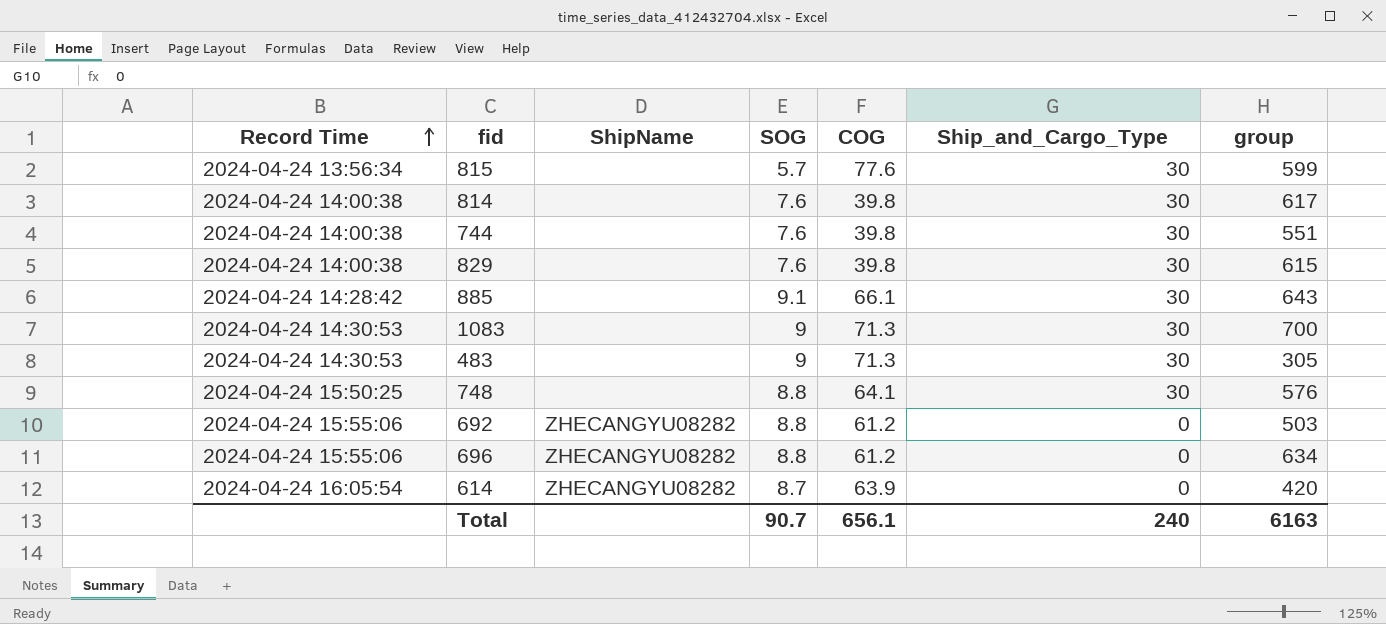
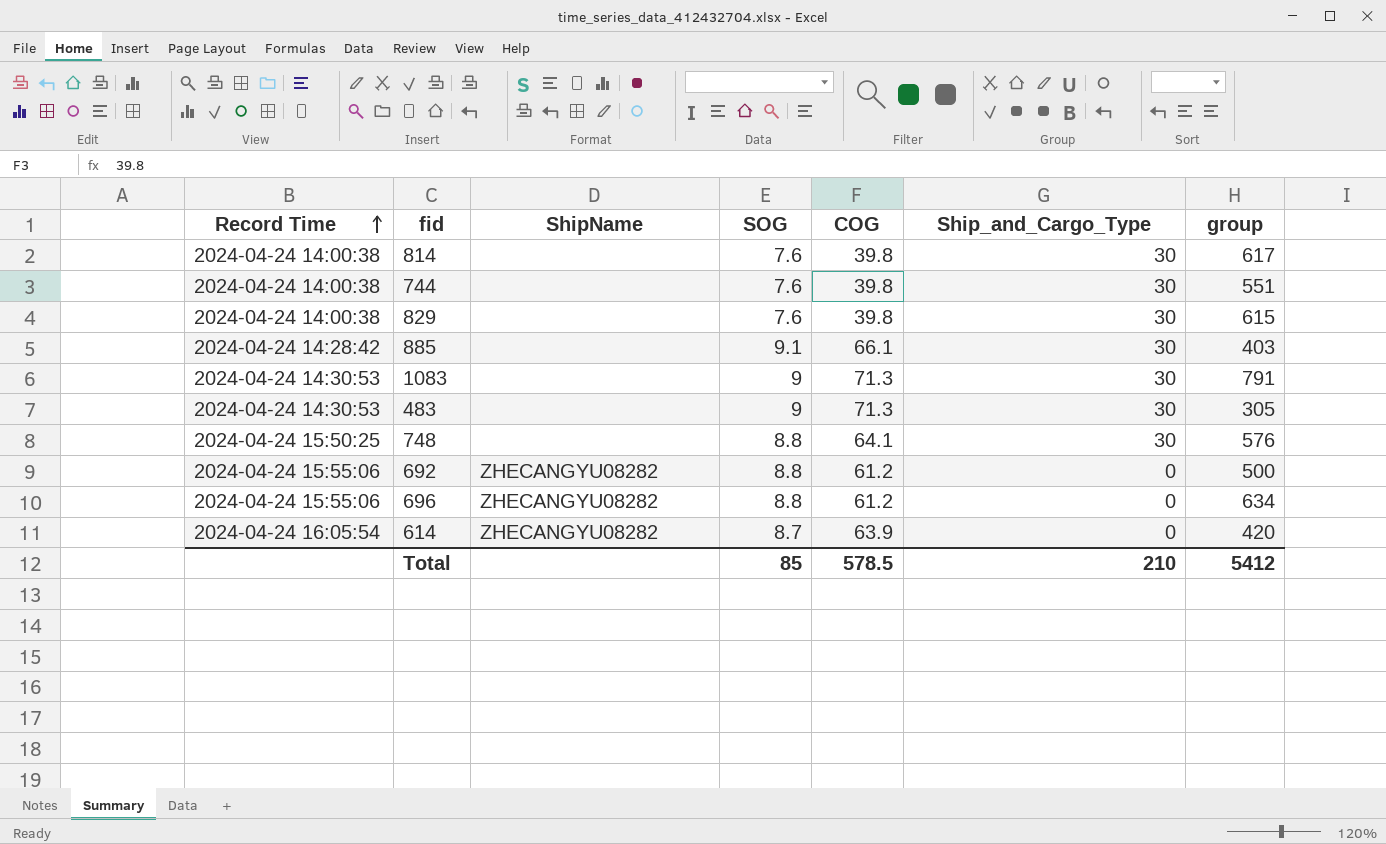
row 815: 2024-04-24 13:56:34 | none | 5.7 | 77.6 | 30 | 599 -> none
885 | group: 643 -> 403
1083 | group: 700 -> 791
692 | group: 503 -> 500
Total | SOG: 90.7 -> 85
Total | COG: 656.1 -> 578.5
Total | Ship_and_Cargo_Type: 240 -> 210
Total | group: 6163 -> 5412

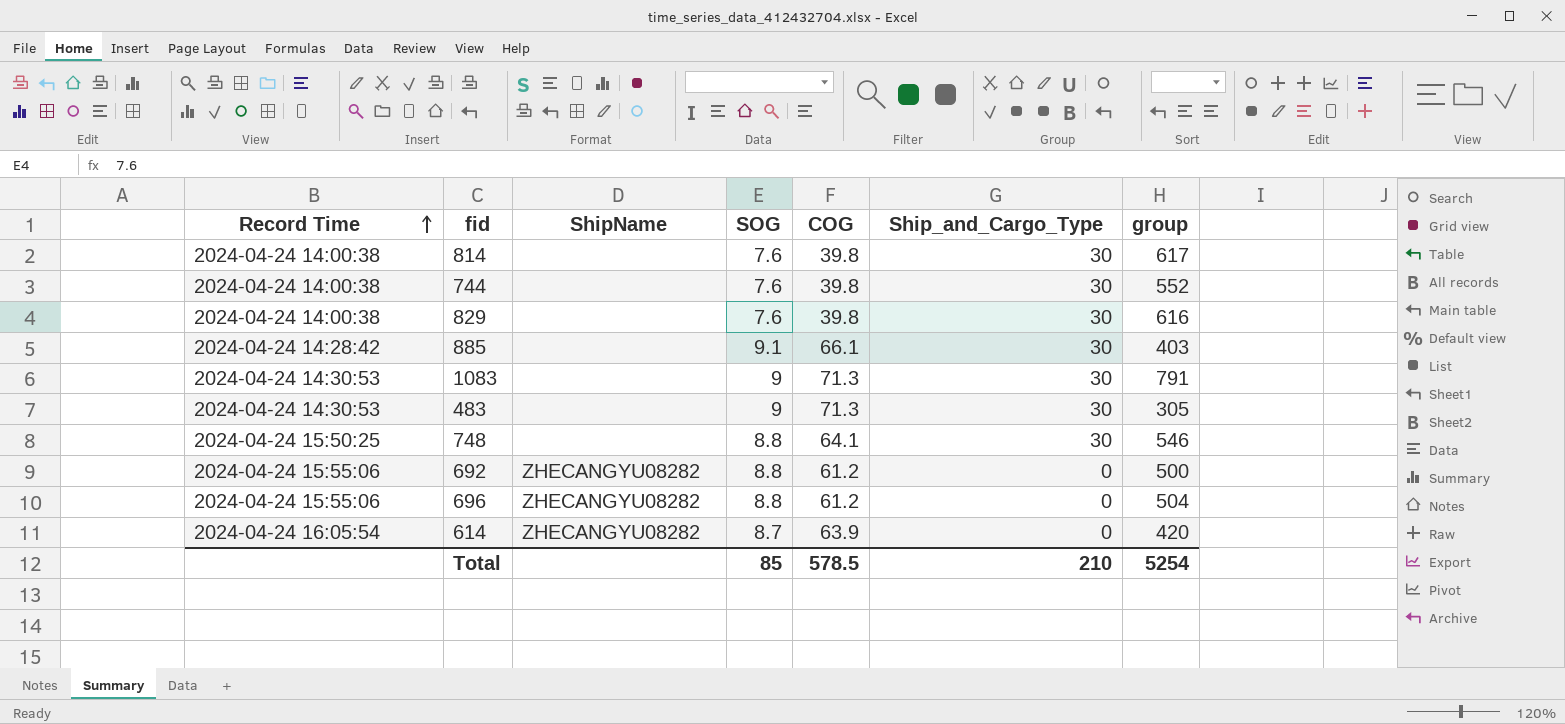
744 | group: 551 -> 552
829 | group: 615 -> 616
748 | group: 576 -> 546
696 | group: 634 -> 504
Total | group: 5412 -> 5254

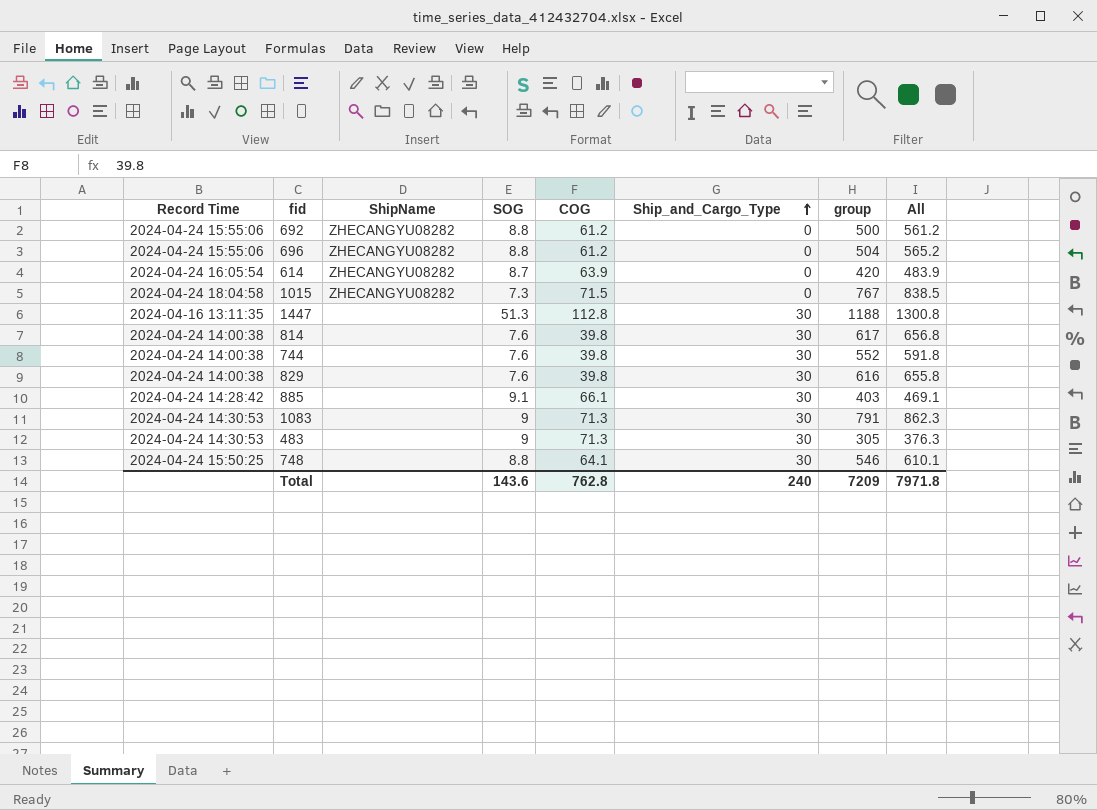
row order: Record Time ascending -> Ship_and_Cargo_Type ascending
column All | formula: none -> [COG] + [group]
row 1015: none -> 2024-04-24 18:04:58 | ZHECANGYU08282 | 7.3 | 71.5 | 0 | 767 | 838.5
row 1447: none -> 2024-04-16 13:11:35 | none | 51.3 | 112.8 | 30 | 1188 | 1300.8
Total | SOG: 85 -> 143.6
Total | COG: 578.5 -> 762.8
Total | Ship_and_Cargo_Type: 210 -> 240
Total | group: 5254 -> 7209

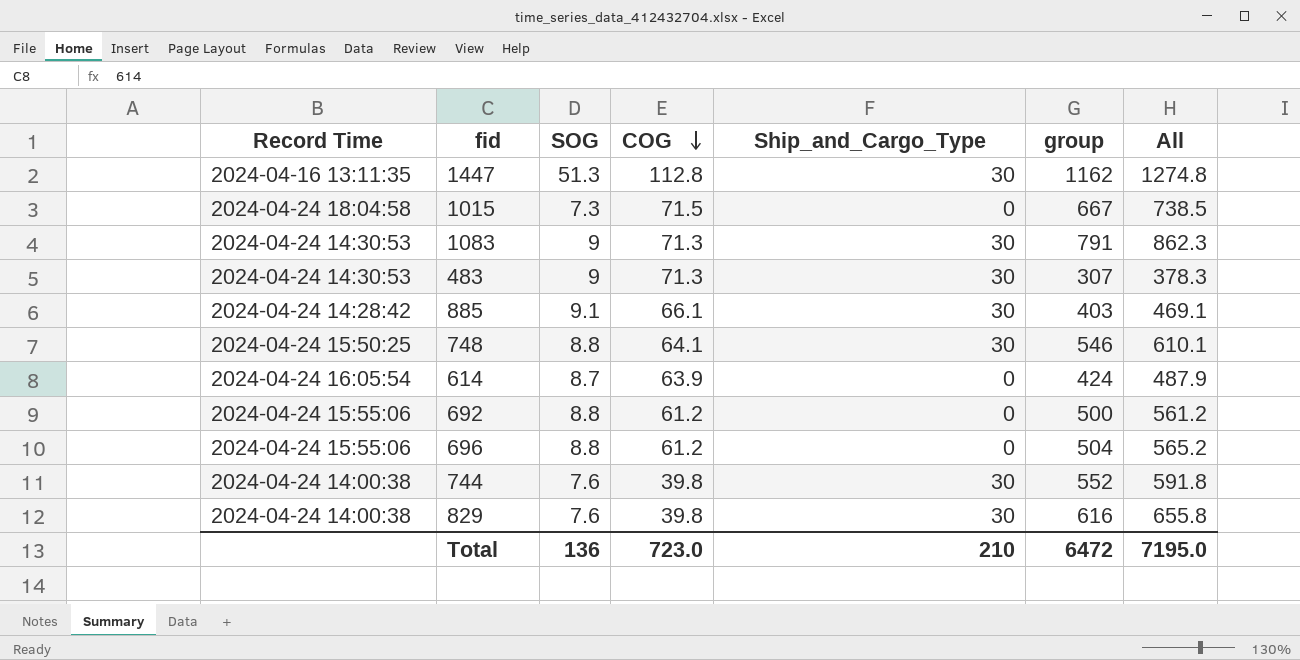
row order: Ship_and_Cargo_Type ascending -> COG descending
column ShipName | position: 3 -> none
row 814: 2024-04-24 14:00:38 | none | 7.6 | 39.8 | 30 | 617 | 656.8 -> none
1447 | group: 1188 -> 1162
1447 | All: 1300.8 -> 1274.8
1015 | group: 767 -> 667
1015 | All: 838.5 -> 738.5
483 | group: 305 -> 307
483 | All: 376.3 -> 378.3
614 | group: 420 -> 424
614 | All: 483.9 -> 487.9
Total | SOG: 143.6 -> 136
Total | COG: 762.8 -> 723.0
Total | Ship_and_Cargo_Type: 240 -> 210
Total | group: 7209 -> 6472
Total | All: 7971.8 -> 7195.0

